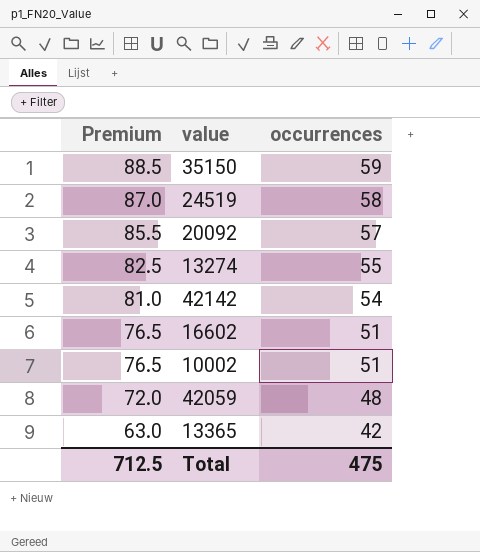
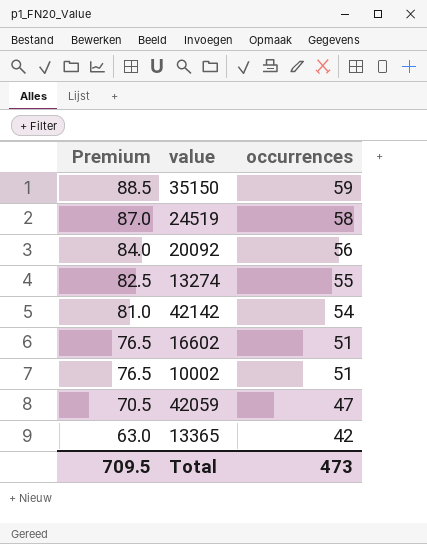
20092 | Premium: 85.5 -> 84.0
20092 | occurrences: 57 -> 56
42059 | Premium: 72.0 -> 70.5
42059 | occurrences: 48 -> 47
Total | Premium: 712.5 -> 709.5
Total | occurrences: 475 -> 473

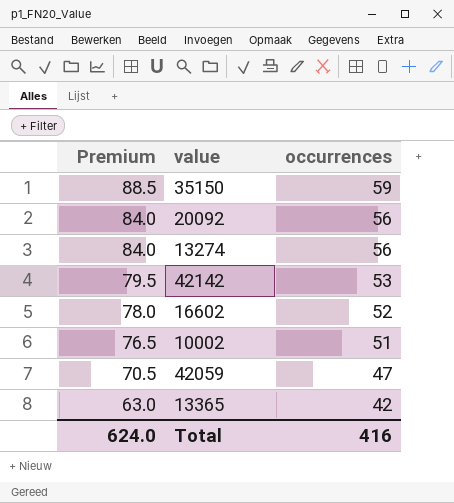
row 24519: 87.0 | 58 -> none
13274 | Premium: 82.5 -> 84.0
13274 | occurrences: 55 -> 56
42142 | Premium: 81.0 -> 79.5
42142 | occurrences: 54 -> 53
16602 | Premium: 76.5 -> 78.0
16602 | occurrences: 51 -> 52
Total | Premium: 709.5 -> 624.0
Total | occurrences: 473 -> 416

